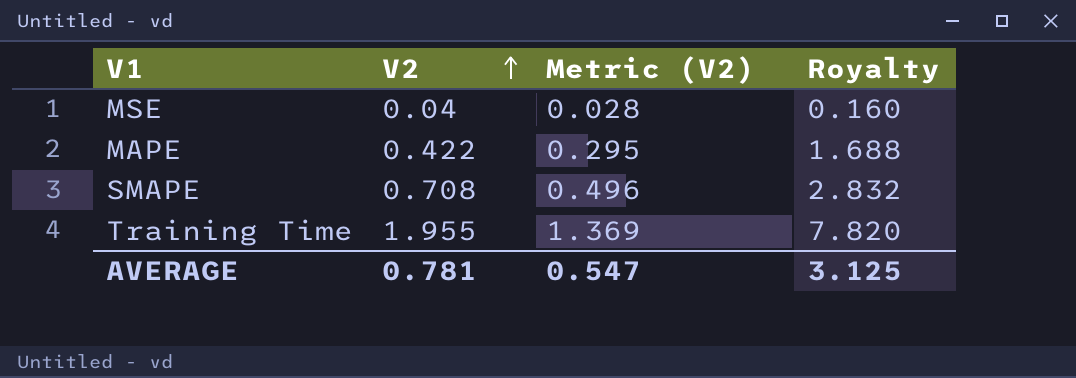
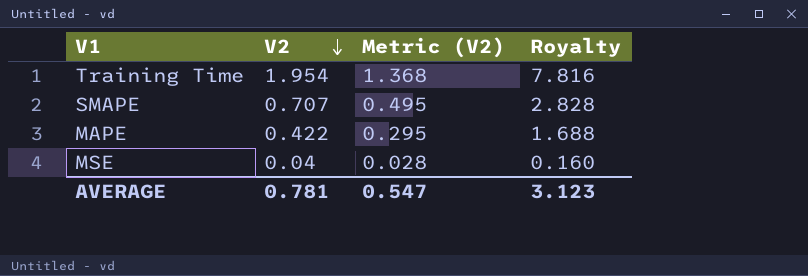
row order: V2 ascending -> V2 descending
Training Time | V2: 1.955 -> 1.954
Training Time | Metric (V2): 1.369 -> 1.368
Training Time | Royalty: 7.820 -> 7.816
SMAPE | V2: 0.708 -> 0.707
SMAPE | Metric (V2): 0.496 -> 0.495
SMAPE | Royalty: 2.832 -> 2.828
AVERAGE | Royalty: 3.125 -> 3.123

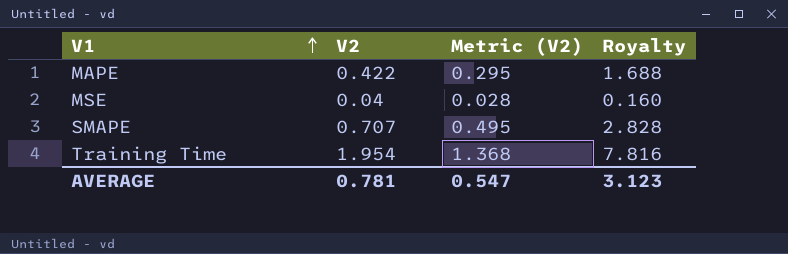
row order: V2 descending -> V1 ascending

